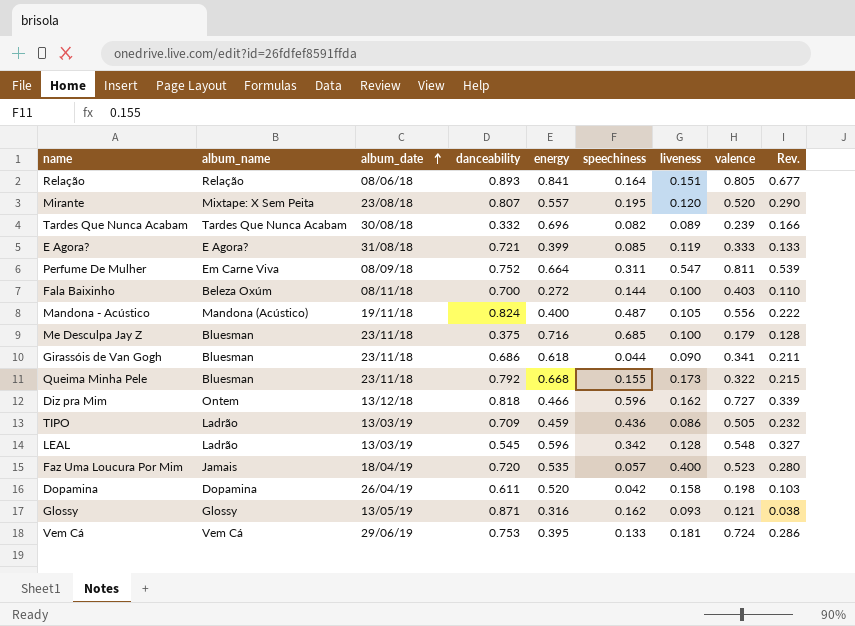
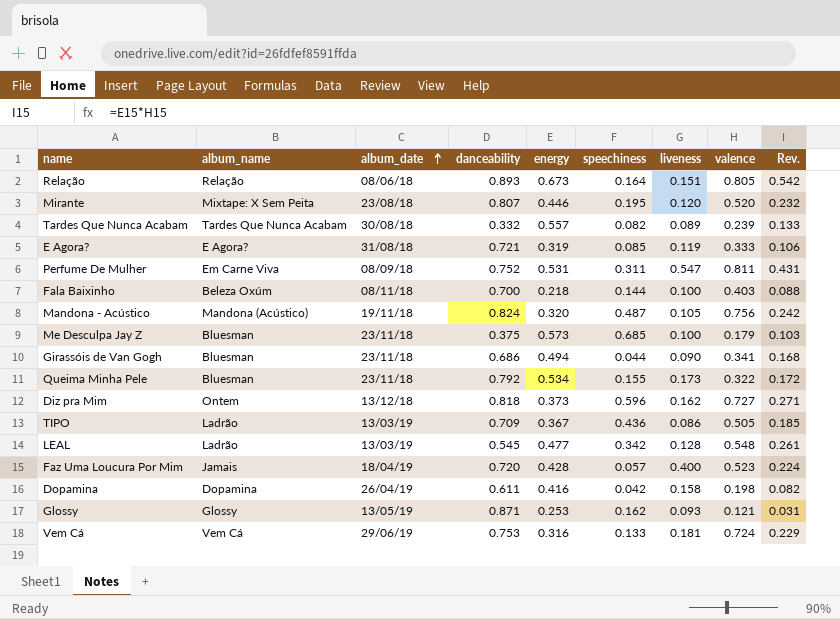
Relação | energy: 0.841 -> 0.673
Relação | Rev.: 0.677 -> 0.542
Mirante | energy: 0.557 -> 0.446
Mirante | Rev.: 0.290 -> 0.232
Tardes Que Nunca Acabam | energy: 0.696 -> 0.557
Tardes Que Nunca Acabam | Rev.: 0.166 -> 0.133
E Agora? | energy: 0.399 -> 0.319
E Agora? | Rev.: 0.133 -> 0.106
Perfume De Mulher | energy: 0.664 -> 0.531
Perfume De Mulher | Rev.: 0.539 -> 0.431
Fala Baixinho | energy: 0.272 -> 0.218
Fala Baixinho | Rev.: 0.110 -> 0.088
Mandona - Acústico | energy: 0.400 -> 0.320
Mandona - Acústico | valence: 0.556 -> 0.756
Mandona - Acústico | Rev.: 0.222 -> 0.242
Me Desculpa Jay Z | energy: 0.716 -> 0.573
Me Desculpa Jay Z | Rev.: 0.128 -> 0.103
Girassóis de Van Gogh | energy: 0.618 -> 0.494
Girassóis de Van Gogh | Rev.: 0.211 -> 0.168
Queima Minha Pele | energy: 0.668 -> 0.534
Queima Minha Pele | Rev.: 0.215 -> 0.172
Diz pra Mim | energy: 0.466 -> 0.373
Diz pra Mim | Rev.: 0.339 -> 0.271
TIPO | energy: 0.459 -> 0.367
TIPO | Rev.: 0.232 -> 0.185
LEAL | energy: 0.596 -> 0.477
LEAL | Rev.: 0.327 -> 0.261
Faz Uma Loucura Por Mim | energy: 0.535 -> 0.428
Faz Uma Loucura Por Mim | Rev.: 0.280 -> 0.224
Dopamina | energy: 0.520 -> 0.416
Dopamina | Rev.: 0.103 -> 0.082
Glossy | energy: 0.316 -> 0.253
Glossy | Rev.: 0.038 -> 0.031
Vem Cá | energy: 0.395 -> 0.316
Vem Cá | Rev.: 0.286 -> 0.229

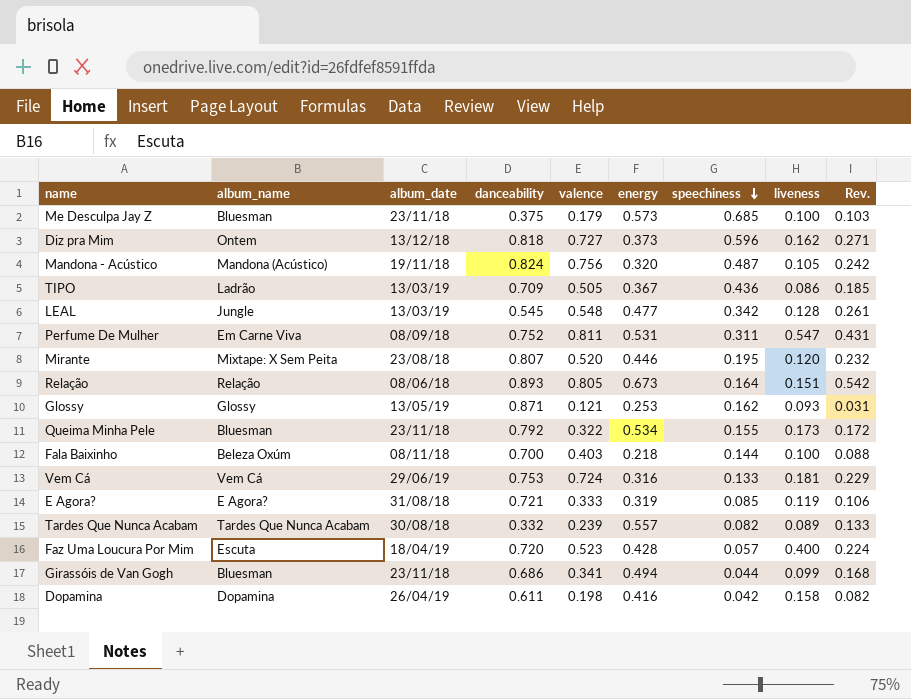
row order: album_date ascending -> speechiness descending
column valence | position: 8 -> 5
LEAL | album_name: Ladrão -> Jungle
Faz Uma Loucura Por Mim | album_name: Jamais -> Escuta
Girassóis de Van Gogh | liveness: 0.090 -> 0.099

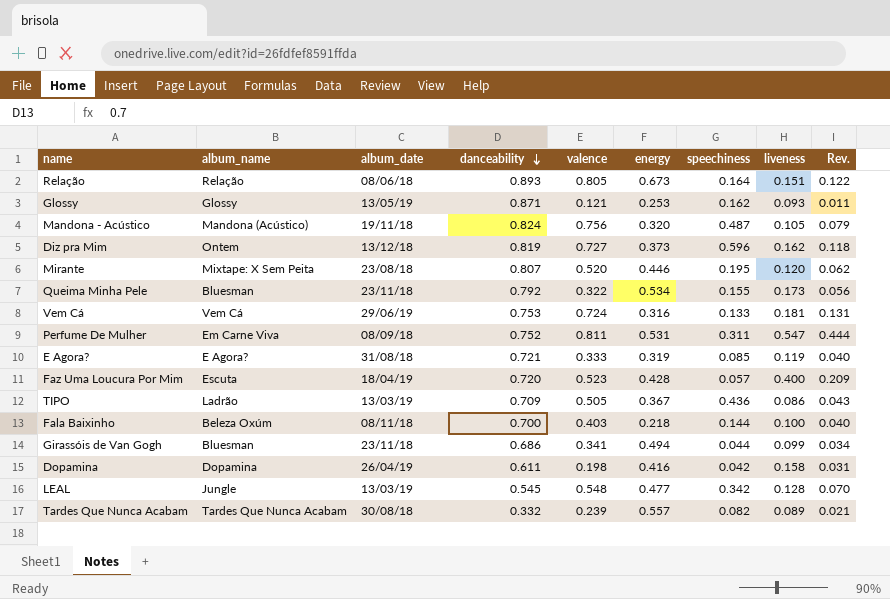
row order: speechiness descending -> danceability descending
column Rev. | formula: [valence] * [energy] -> [valence] * [liveness]
row Me Desculpa Jay Z: Bluesman | 23/11/18 | 0.375 | 0.179 | 0.573 | 0.685 | 0.100 | 0.103 -> none
Diz pra Mim | danceability: 0.818 -> 0.819

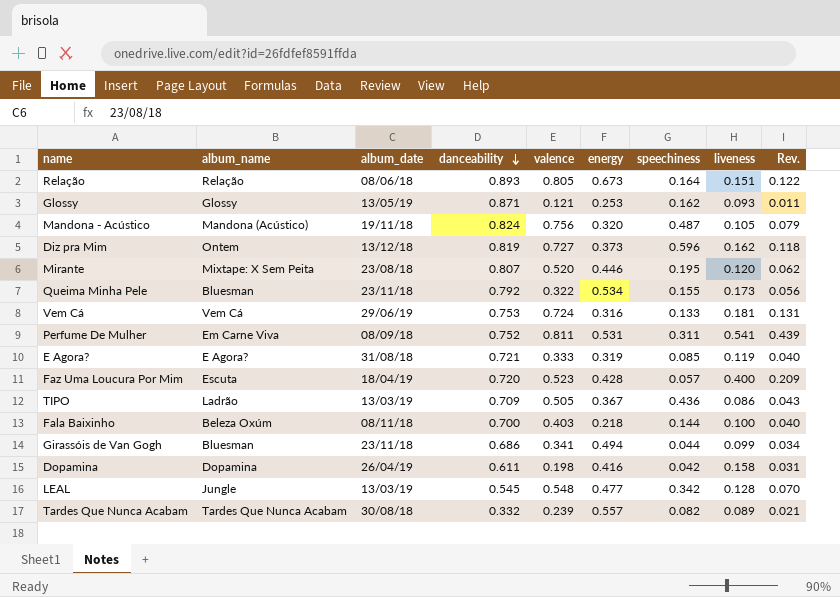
Perfume De Mulher | liveness: 0.547 -> 0.541
Perfume De Mulher | Rev.: 0.444 -> 0.439

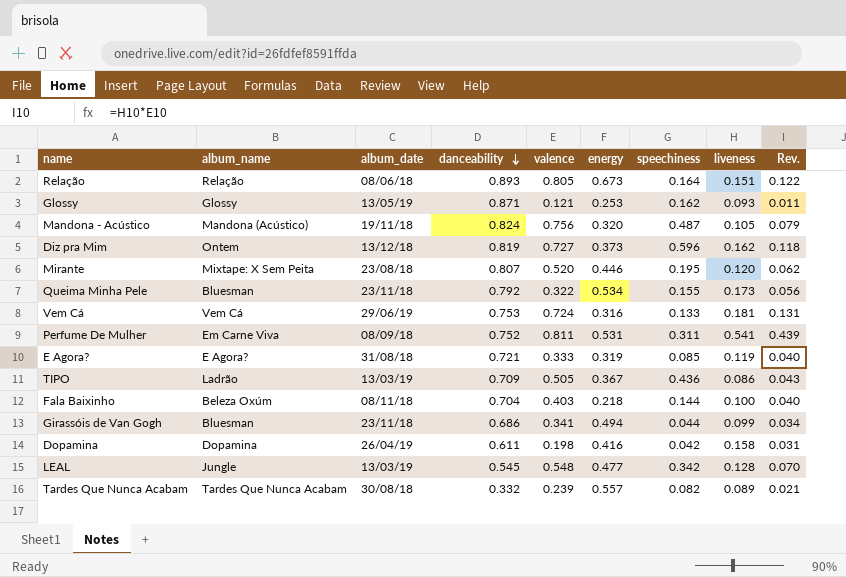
row Faz Uma Loucura Por Mim: Escuta | 18/04/19 | 0.720 | 0.523 | 0.428 | 0.057 | 0.400 | 0.209 -> none
Fala Baixinho | danceability: 0.700 -> 0.704

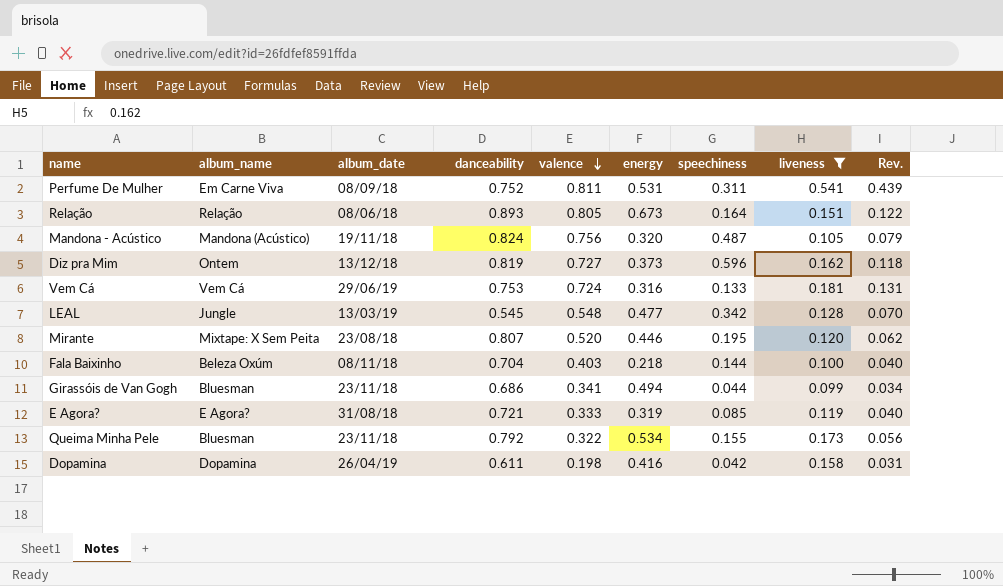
filter: none -> liveness >= 0.099
row order: danceability descending -> valence descending

